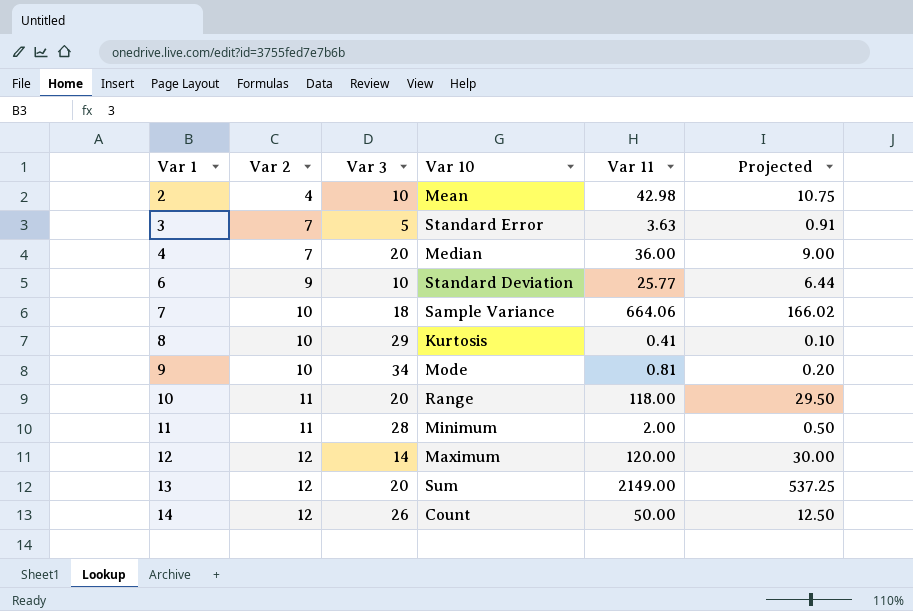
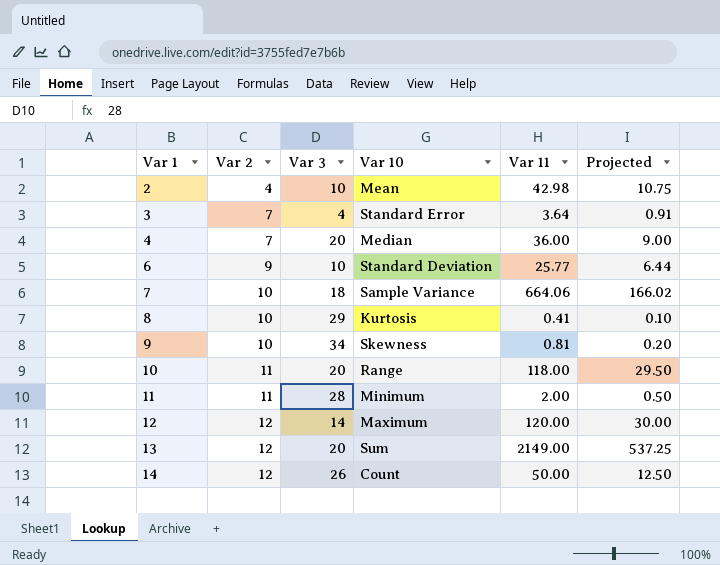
3 | Var 3: 5 -> 4
3 | Var 11: 3.63 -> 3.64
9 | Var 10: Mode -> Skewness

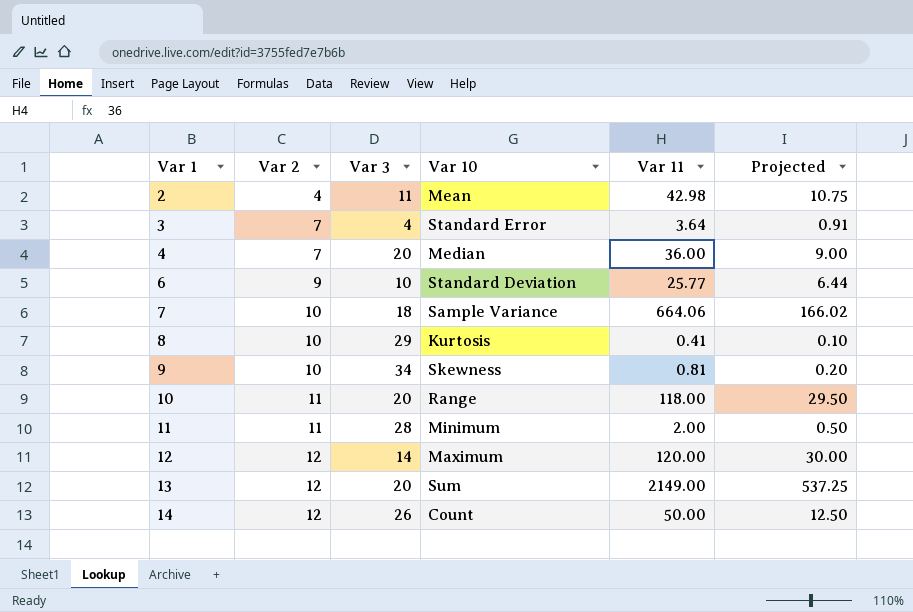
2 | Var 3: 10 -> 11

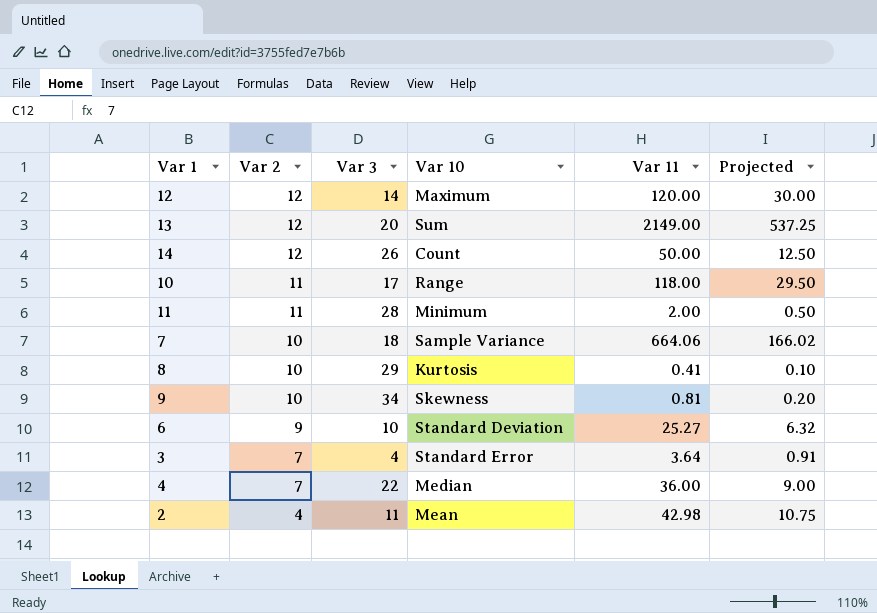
row order: Var 1 ascending -> Var 2 descending
10 | Var 3: 20 -> 17
6 | Var 11: 25.77 -> 25.27
6 | Projected: 6.44 -> 6.32
4 | Var 3: 20 -> 22

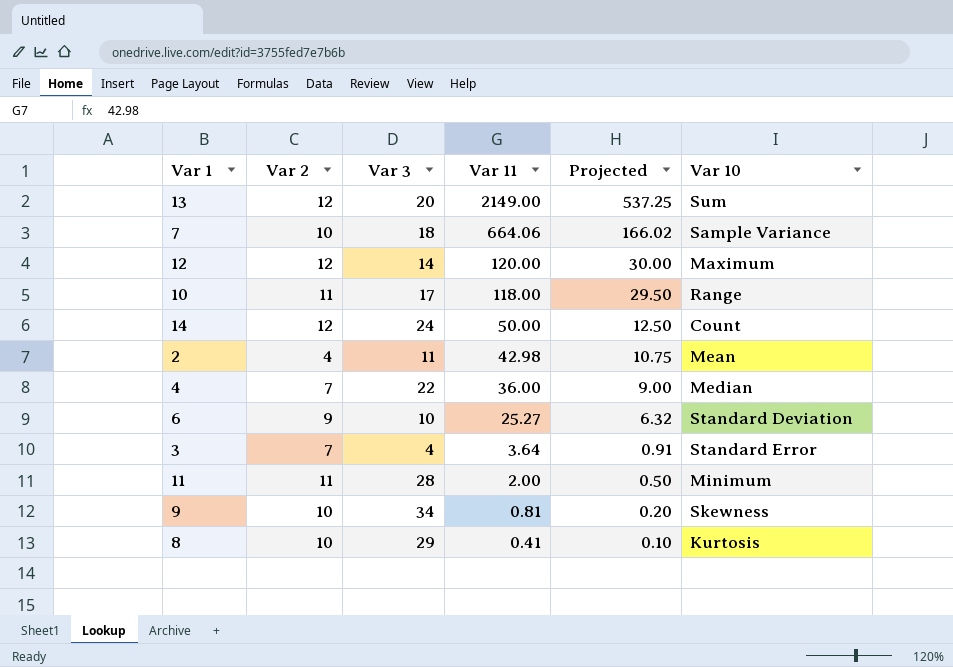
row order: Var 2 descending -> Var 11 descending
column Var 10 | position: 4 -> 6
14 | Var 3: 26 -> 24

